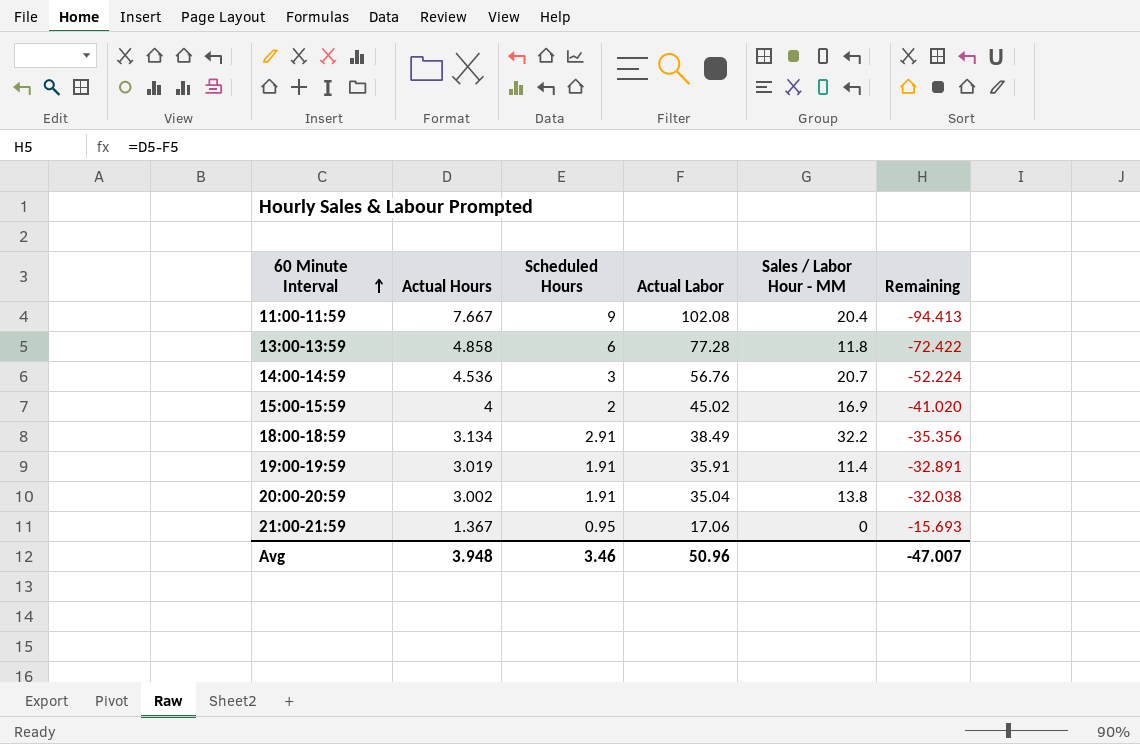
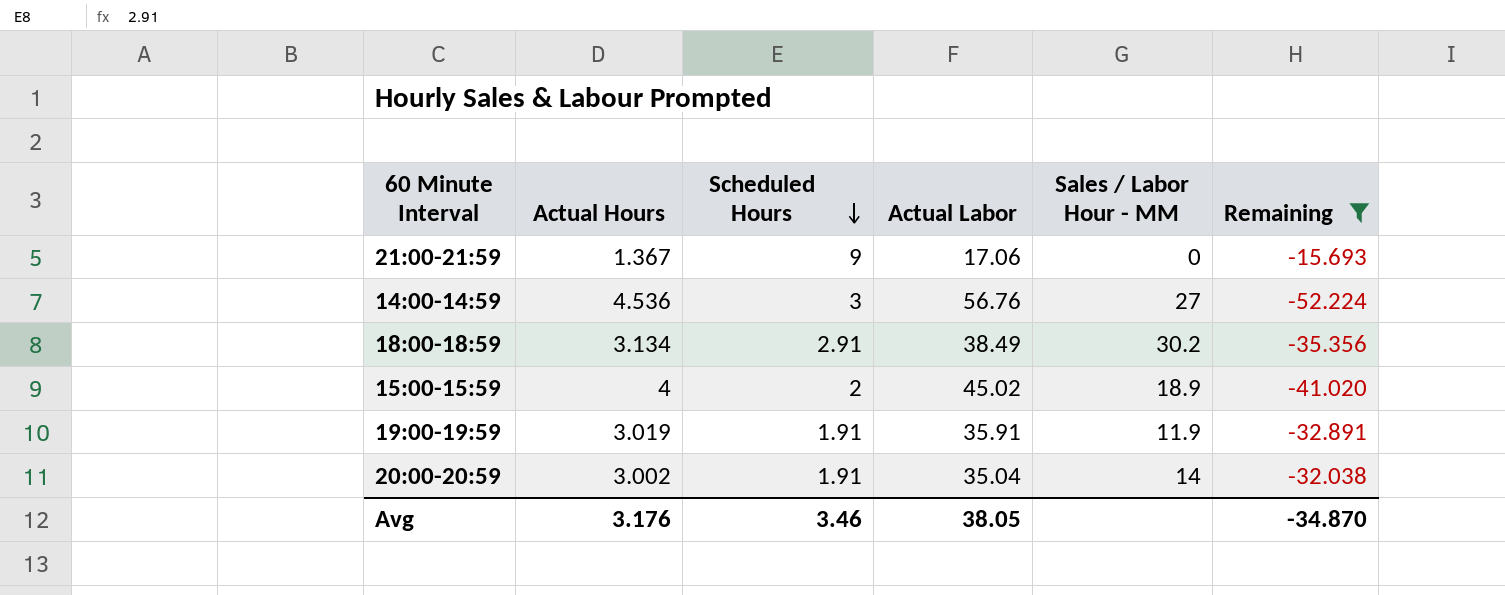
filter: none -> Remaining >= -52.224
row order: 60 Minute Interval ascending -> Scheduled Hours descending
21:00-21:59 | Scheduled Hours: 0.95 -> 9
14:00-14:59 | Sales / Labor Hour - MM: 20.7 -> 27
18:00-18:59 | Sales / Labor Hour - MM: 32.2 -> 30.2
15:00-15:59 | Sales / Labor Hour - MM: 16.9 -> 18.9
19:00-19:59 | Sales / Labor Hour - MM: 11.4 -> 11.9
20:00-20:59 | Sales / Labor Hour - MM: 13.8 -> 14
Avg | Actual Hours: 3.948 -> 3.176
Avg | Actual Labor: 50.96 -> 38.05
Avg | Remaining: -47.007 -> -34.870

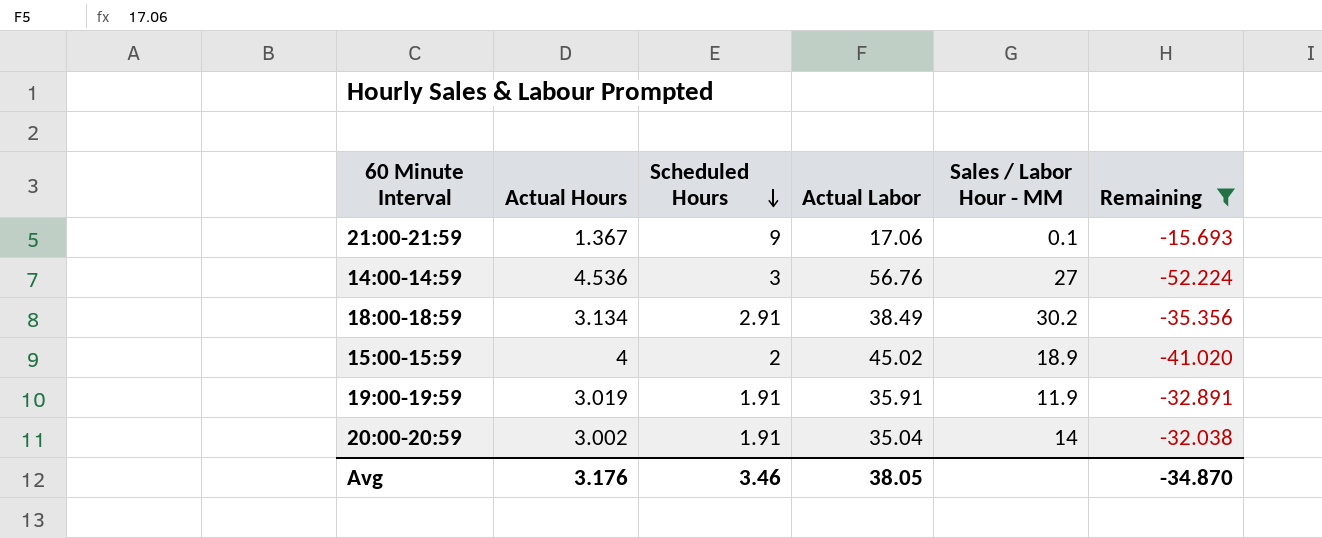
21:00-21:59 | Sales / Labor Hour - MM: 0 -> 0.1

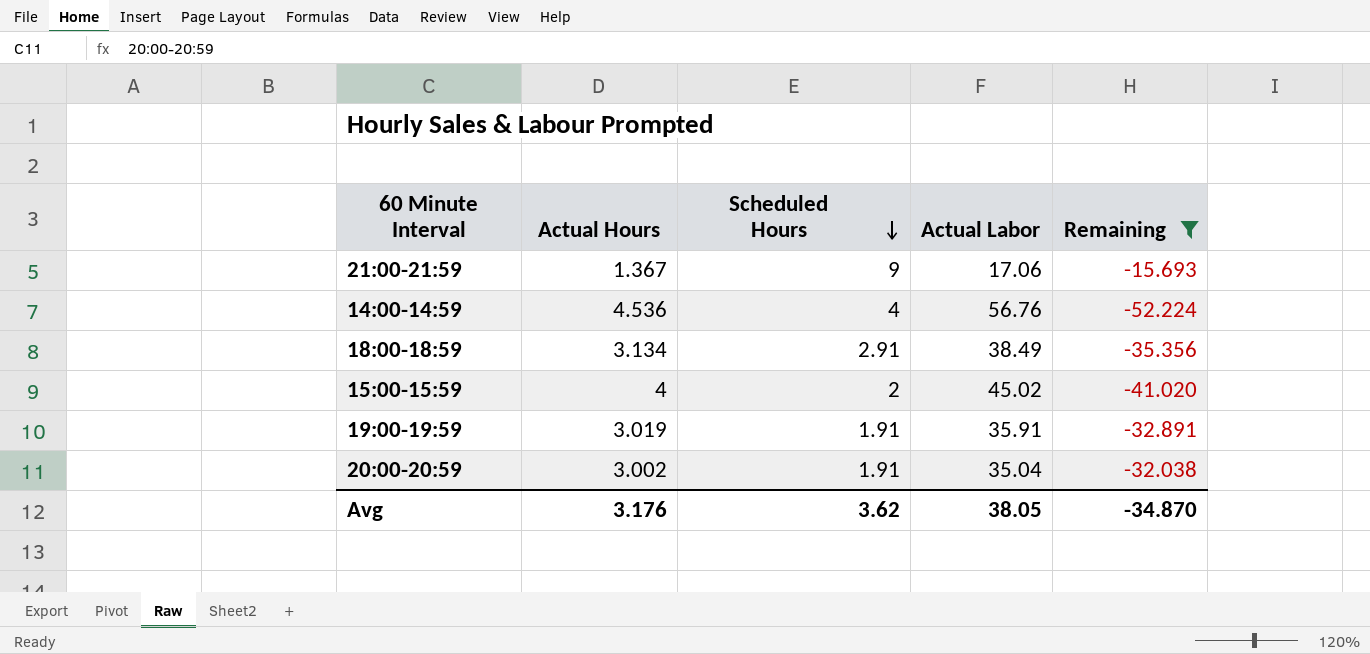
column Sales / Labor Hour - MM | position: 5 -> none
14:00-14:59 | Scheduled Hours: 3 -> 4
Avg | Scheduled Hours: 3.46 -> 3.62

